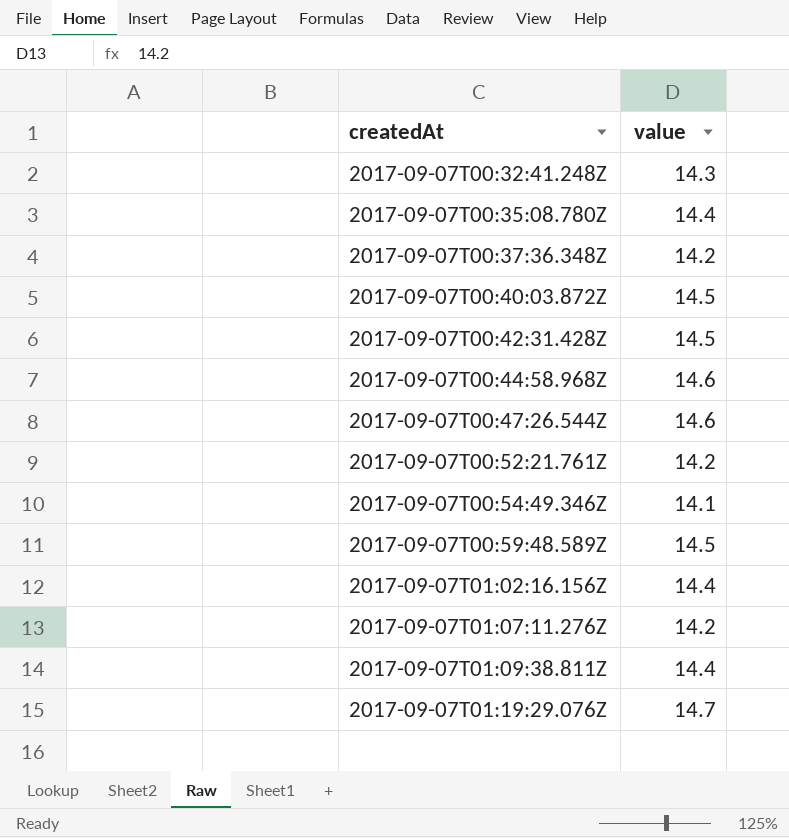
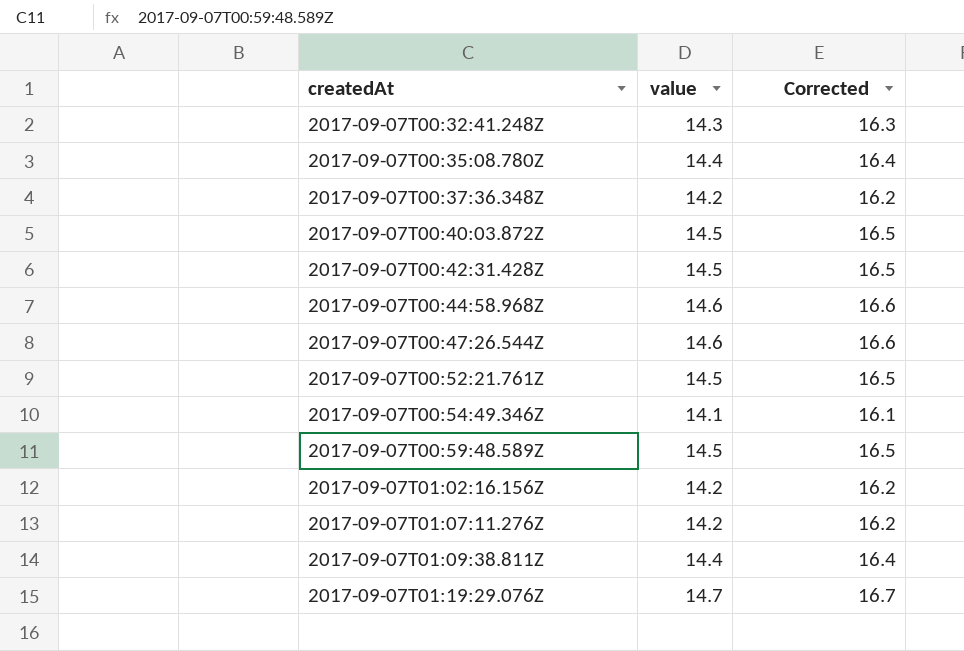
column Corrected | formula: none -> [value] + 2
2017-09-07T00:52:21.761Z | value: 14.2 -> 14.5
2017-09-07T01:02:16.156Z | value: 14.4 -> 14.2

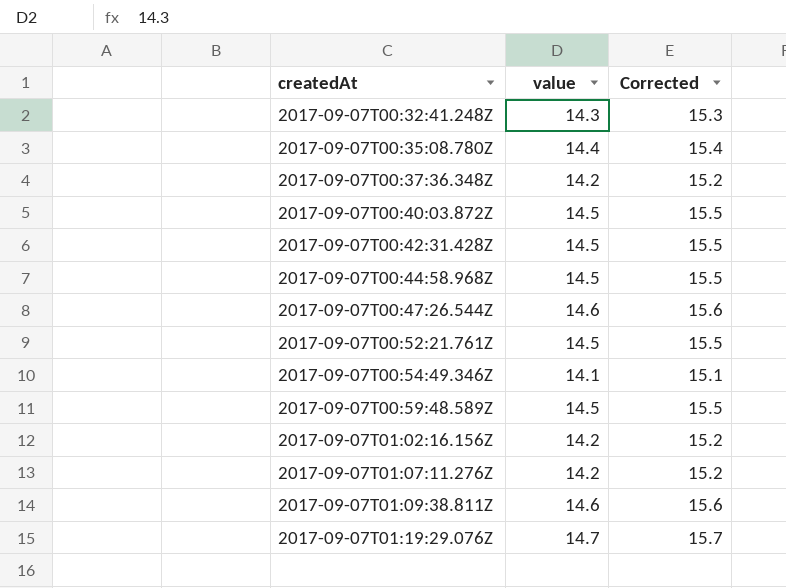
column Corrected | formula: [value] + 2 -> [value] + 1
2017-09-07T00:44:58.968Z | value: 14.6 -> 14.5
2017-09-07T01:09:38.811Z | value: 14.4 -> 14.6

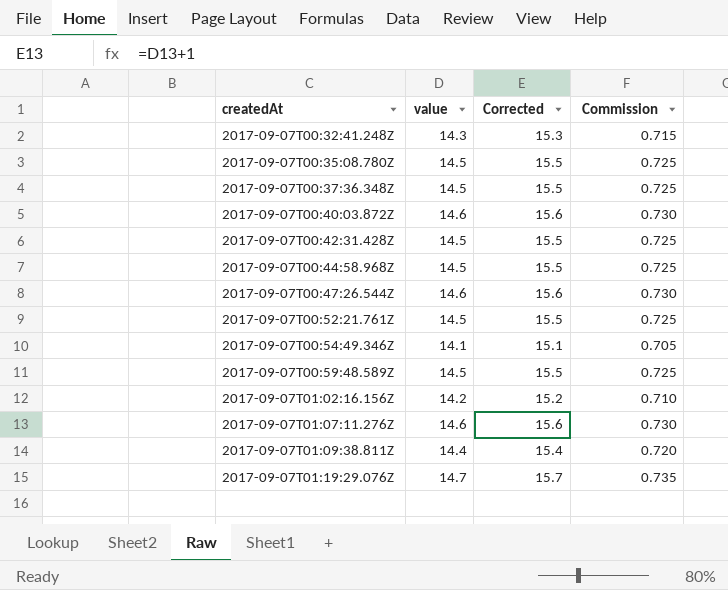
column Commission | formula: none -> [value] * 0.05
2017-09-07T00:35:08.780Z | value: 14.4 -> 14.5
2017-09-07T00:35:08.780Z | Corrected: 15.4 -> 15.5
2017-09-07T00:37:36.348Z | value: 14.2 -> 14.5
2017-09-07T00:37:36.348Z | Corrected: 15.2 -> 15.5
2017-09-07T00:40:03.872Z | value: 14.5 -> 14.6
2017-09-07T00:40:03.872Z | Corrected: 15.5 -> 15.6
2017-09-07T01:07:11.276Z | value: 14.2 -> 14.6
2017-09-07T01:07:11.276Z | Corrected: 15.2 -> 15.6
2017-09-07T01:09:38.811Z | value: 14.6 -> 14.4
2017-09-07T01:09:38.811Z | Corrected: 15.6 -> 15.4

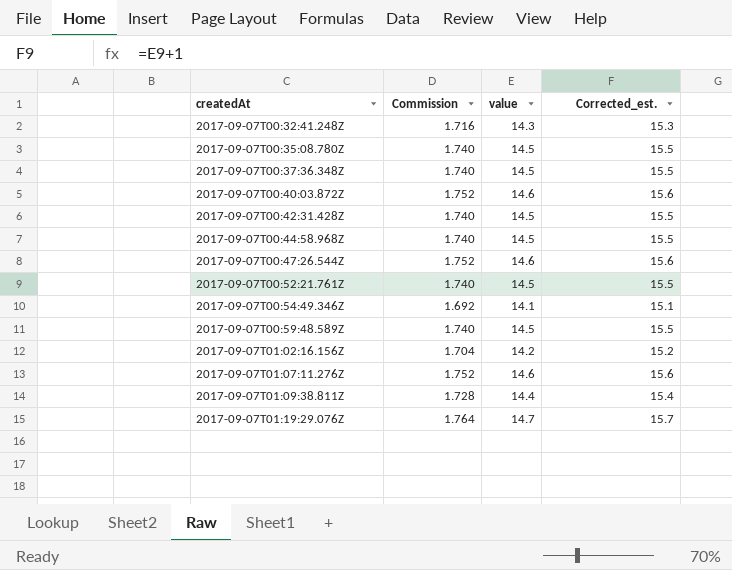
column Commission | formula: [value] * 0.05 -> [value] * 0.12
column Commission | position: 4 -> 2
column name: Corrected -> Corrected_est.

